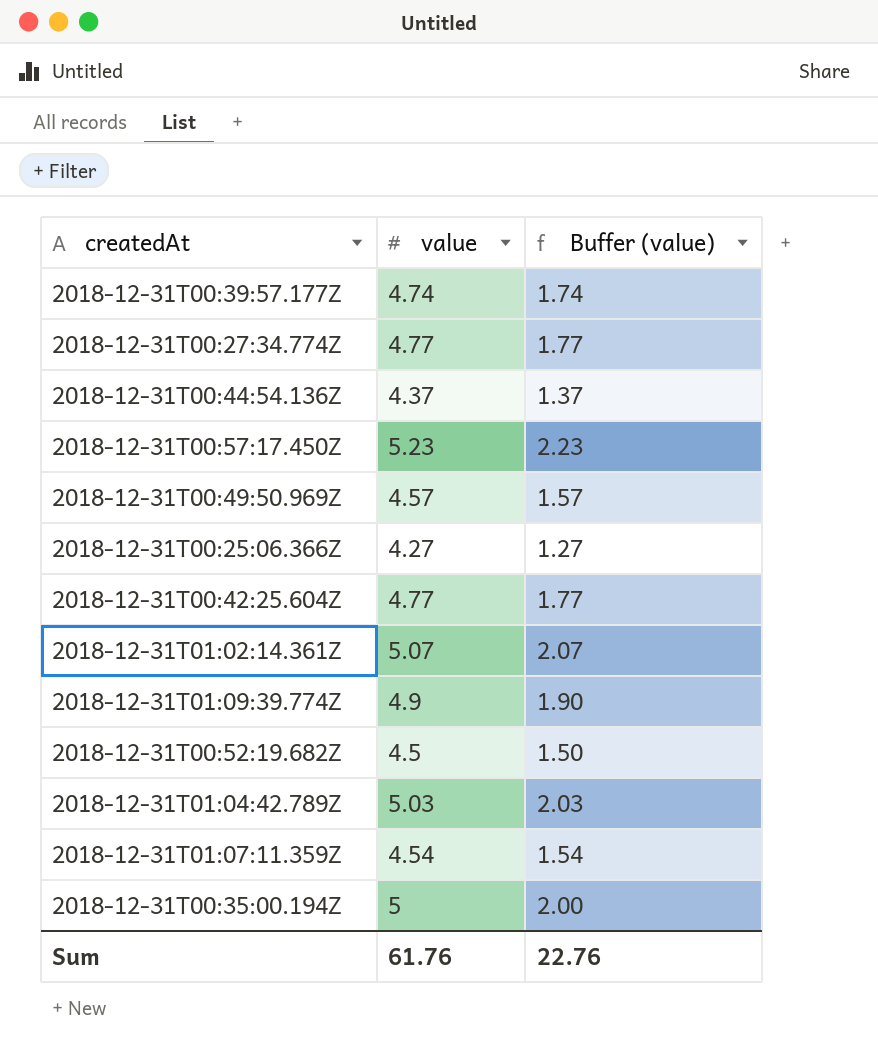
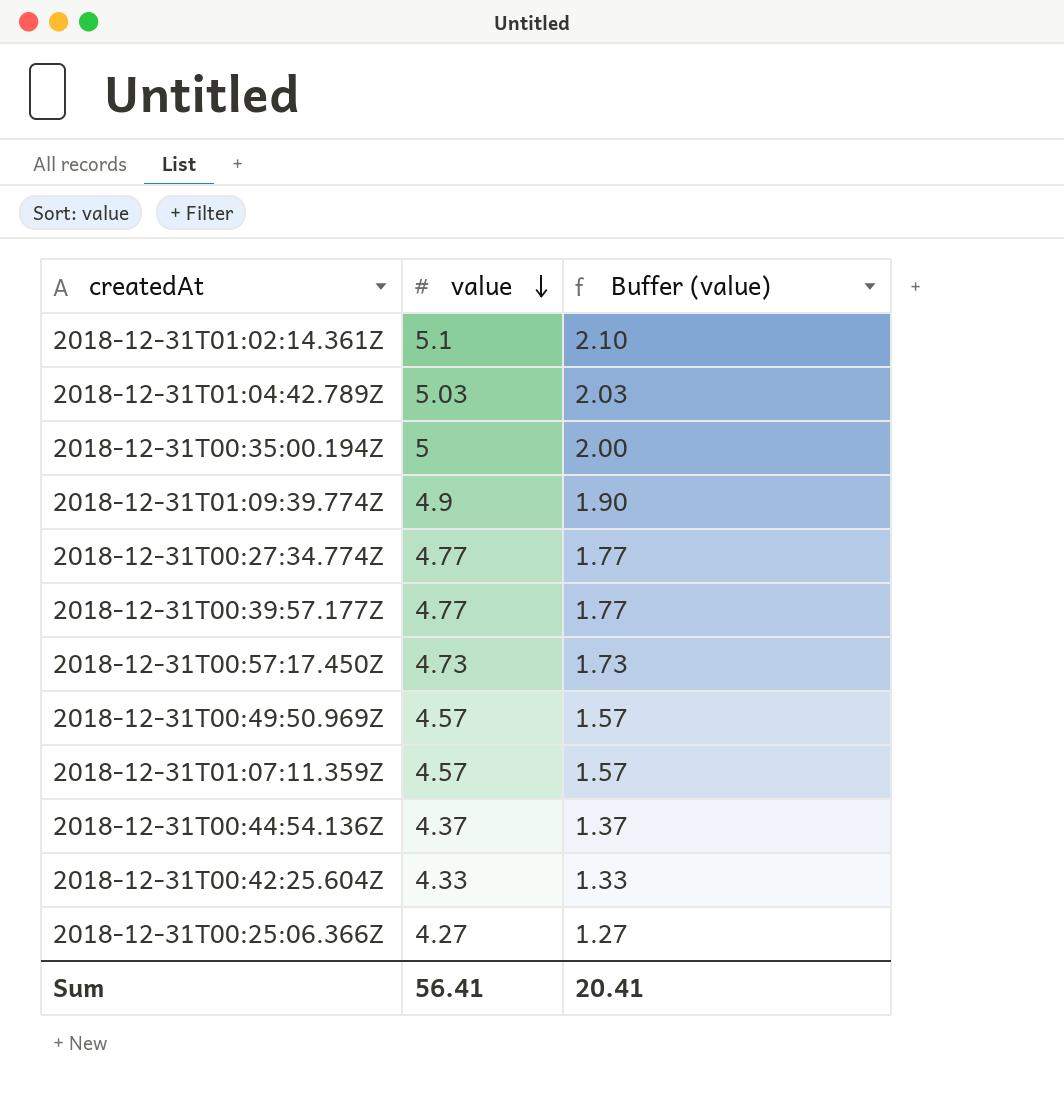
row order: none -> value descending
row 2018-12-31T00:52:19.682Z: 4.5 | 1.50 -> none
2018-12-31T01:02:14.361Z | value: 5.07 -> 5.1
2018-12-31T01:02:14.361Z | Buffer (value): 2.07 -> 2.10
2018-12-31T00:39:57.177Z | value: 4.74 -> 4.77
2018-12-31T00:39:57.177Z | Buffer (value): 1.74 -> 1.77
2018-12-31T00:57:17.450Z | value: 5.23 -> 4.73
2018-12-31T00:57:17.450Z | Buffer (value): 2.23 -> 1.73
2018-12-31T01:07:11.359Z | value: 4.54 -> 4.57
2018-12-31T01:07:11.359Z | Buffer (value): 1.54 -> 1.57
2018-12-31T00:42:25.604Z | value: 4.77 -> 4.33
2018-12-31T00:42:25.604Z | Buffer (value): 1.77 -> 1.33
Sum | value: 61.76 -> 56.41
Sum | Buffer (value): 22.76 -> 20.41

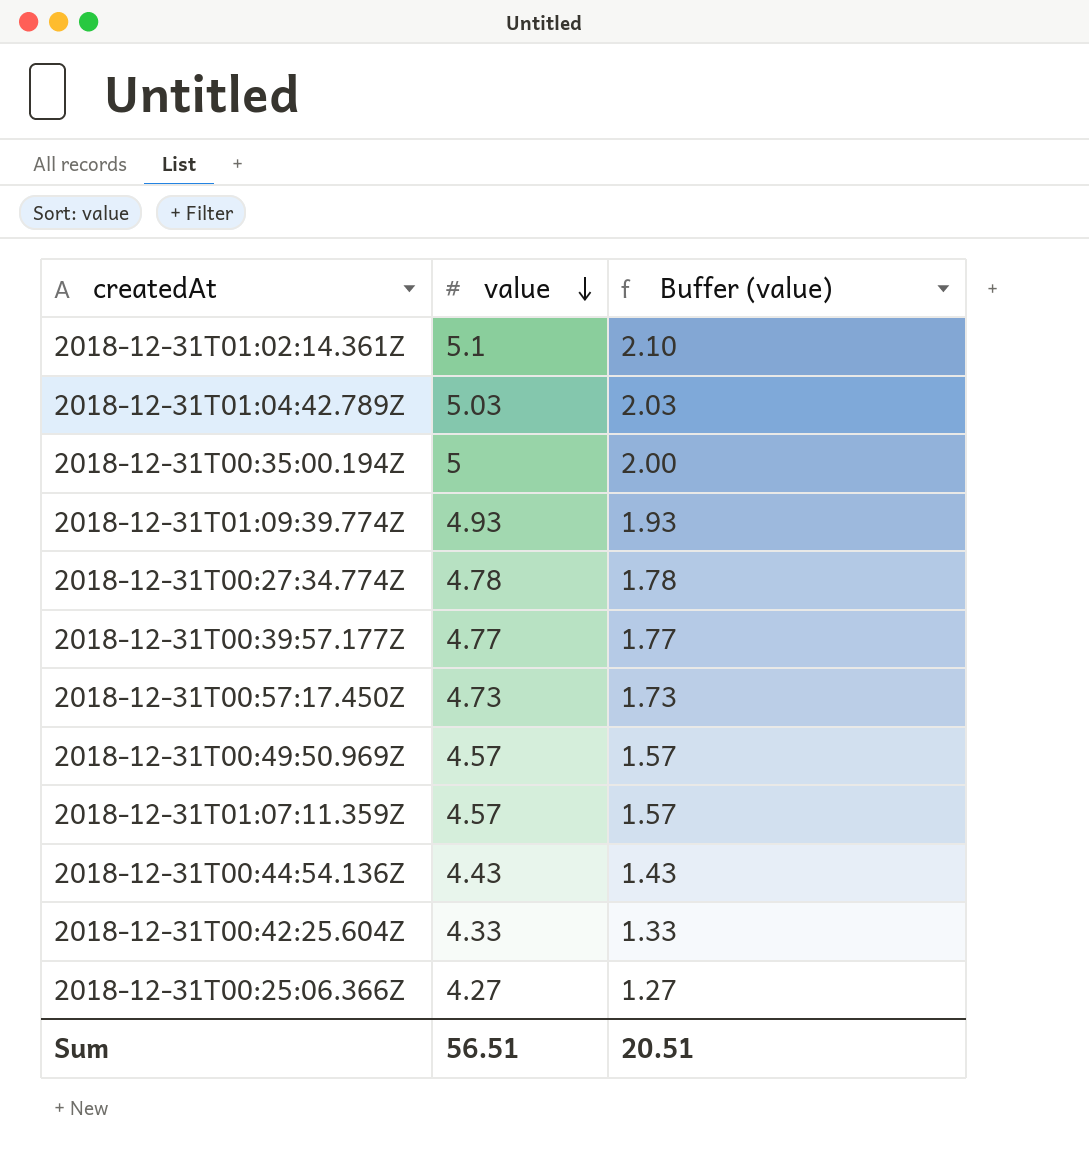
2018-12-31T01:09:39.774Z | value: 4.9 -> 4.93
2018-12-31T01:09:39.774Z | Buffer (value): 1.90 -> 1.93
2018-12-31T00:27:34.774Z | value: 4.77 -> 4.78
2018-12-31T00:27:34.774Z | Buffer (value): 1.77 -> 1.78
2018-12-31T00:44:54.136Z | value: 4.37 -> 4.43
2018-12-31T00:44:54.136Z | Buffer (value): 1.37 -> 1.43
Sum | value: 56.41 -> 56.51
Sum | Buffer (value): 20.41 -> 20.51

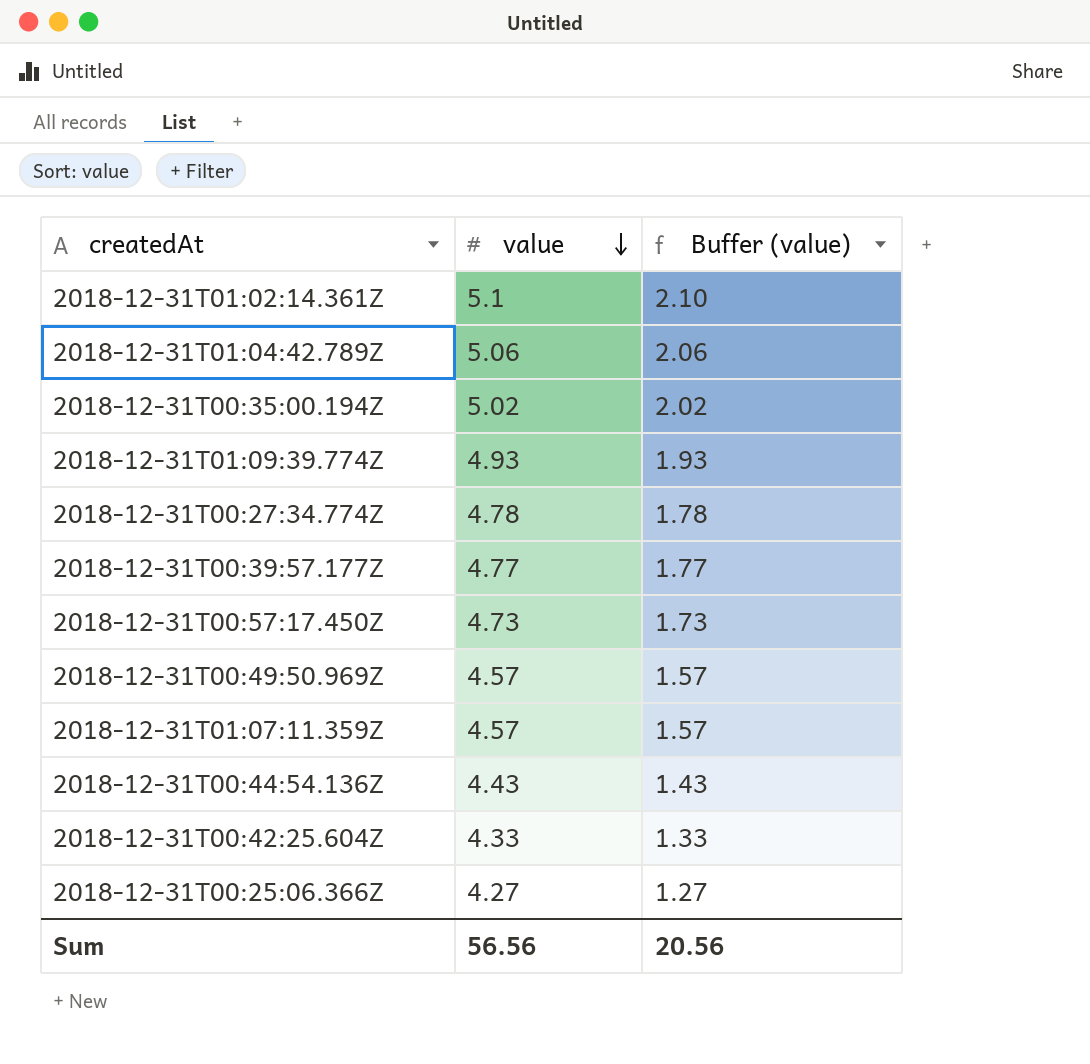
2018-12-31T01:04:42.789Z | value: 5.03 -> 5.06
2018-12-31T01:04:42.789Z | Buffer (value): 2.03 -> 2.06
2018-12-31T00:35:00.194Z | value: 5 -> 5.02
2018-12-31T00:35:00.194Z | Buffer (value): 2.00 -> 2.02
Sum | value: 56.51 -> 56.56
Sum | Buffer (value): 20.51 -> 20.56

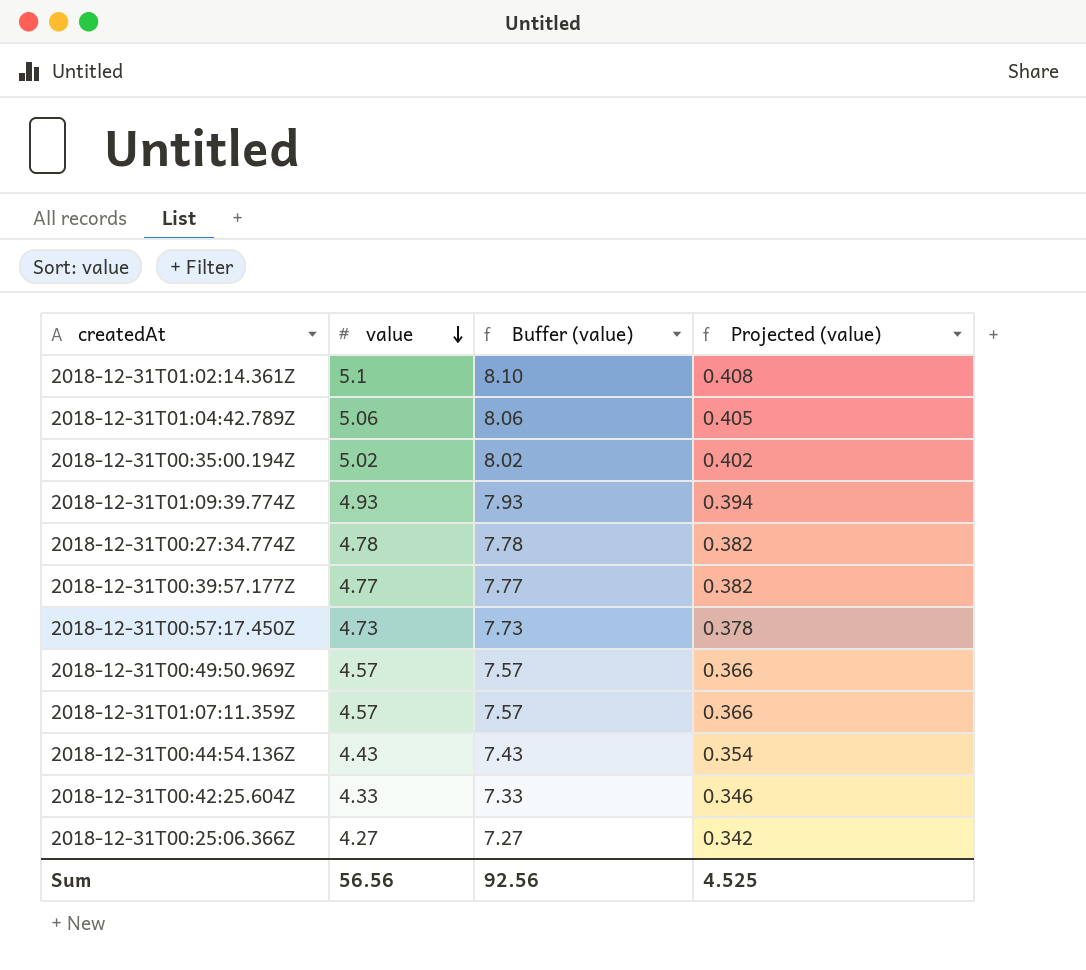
column Buffer (value) | formula: [value] - 3 -> [value] + 3
column Projected (value) | formula: none -> [value] * 0.08
Sum | Buffer (value): 20.56 -> 92.56

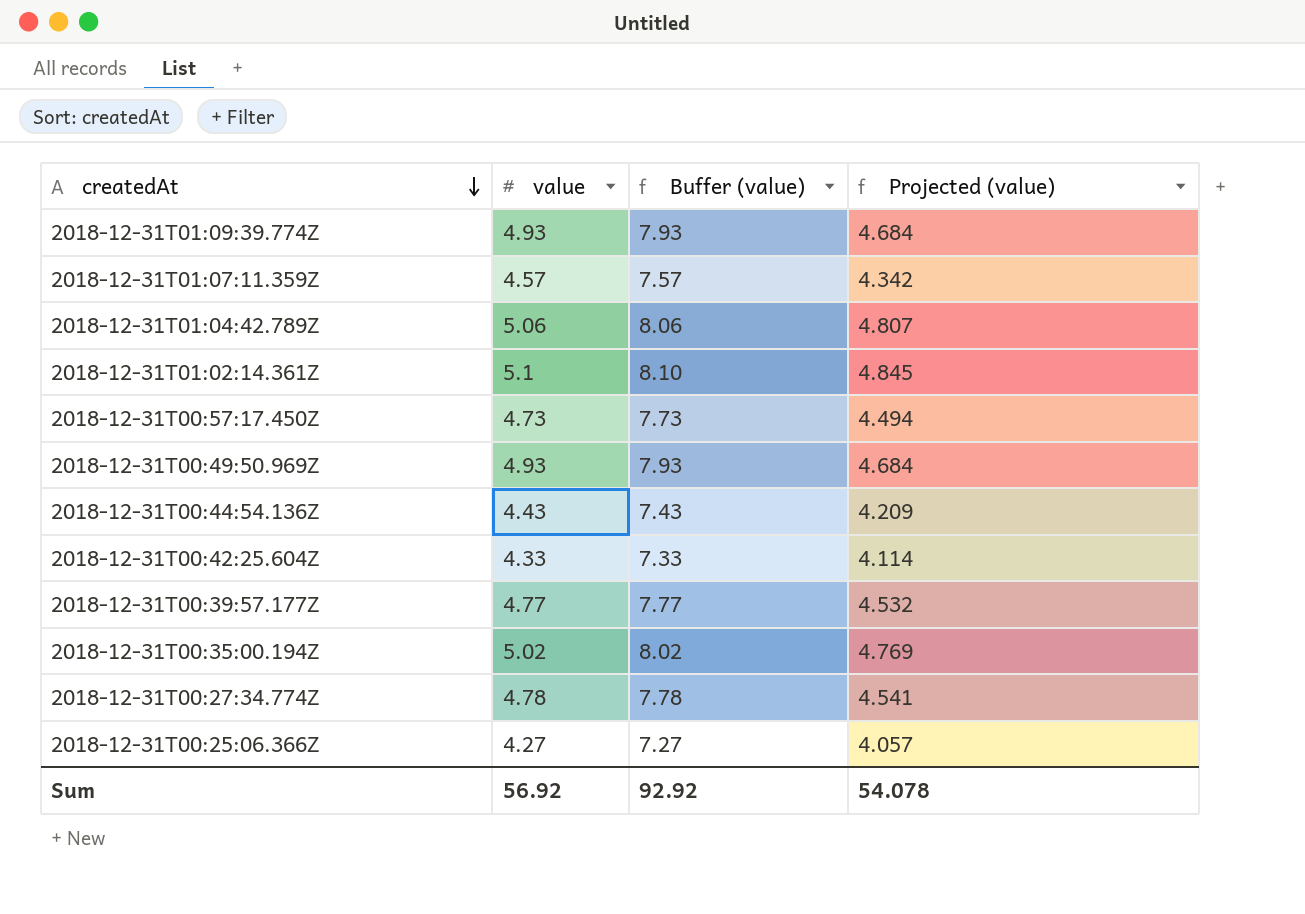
row order: value descending -> createdAt descending
column Projected (value) | formula: [value] * 0.08 -> [value] * 0.95
2018-12-31T00:49:50.969Z | value: 4.57 -> 4.93
2018-12-31T00:49:50.969Z | Buffer (value): 7.57 -> 7.93
Sum | value: 56.56 -> 56.92
Sum | Buffer (value): 92.56 -> 92.92
Sum | Projected (value): 4.525 -> 54.078

